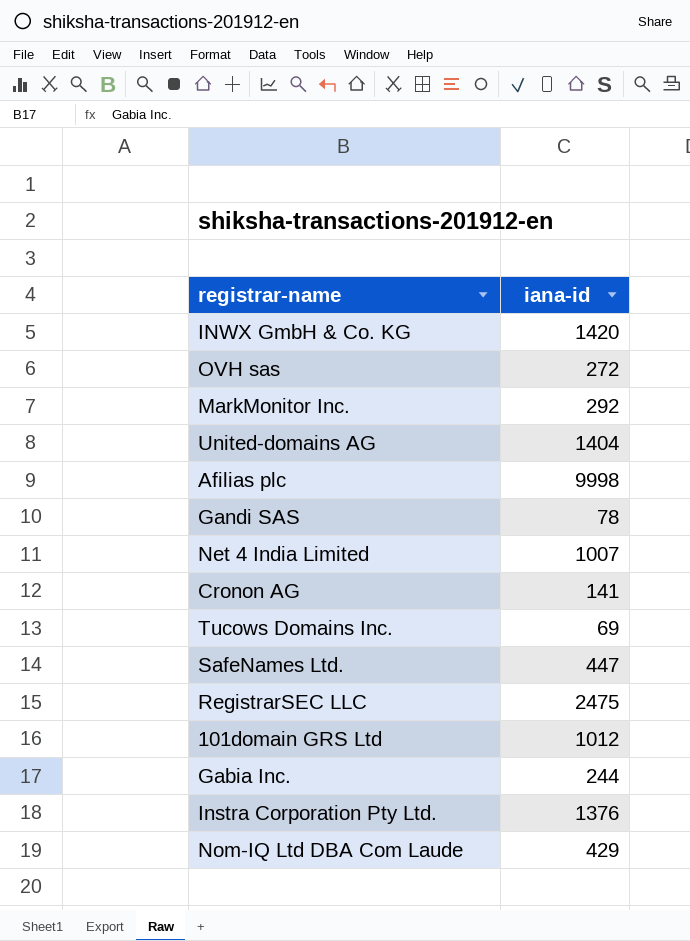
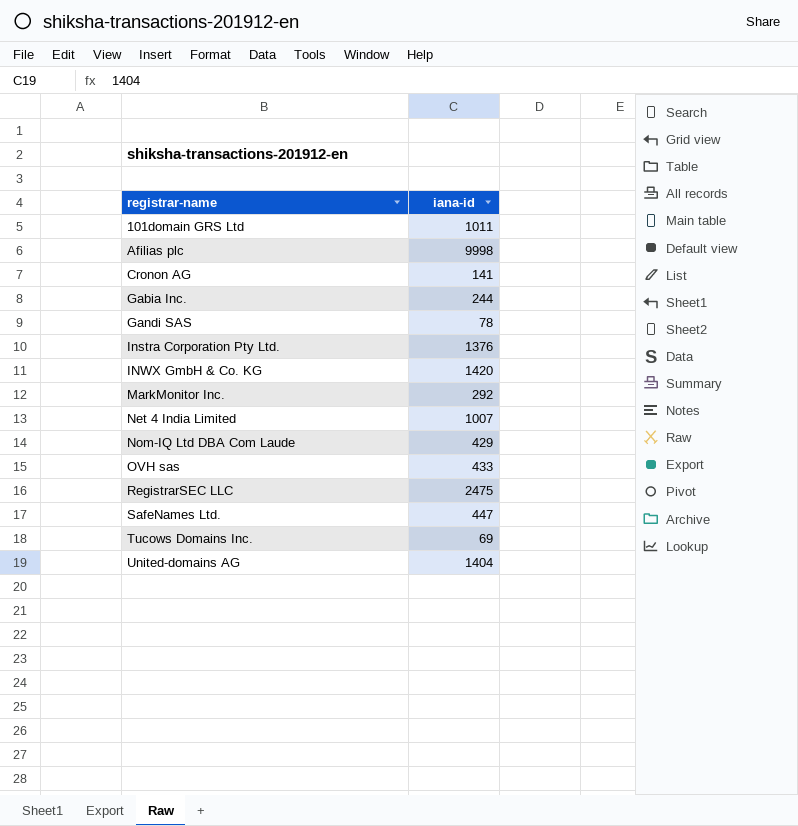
row order: none -> registrar-name ascending
101domain GRS Ltd | iana-id: 1012 -> 1011
OVH sas | iana-id: 272 -> 433

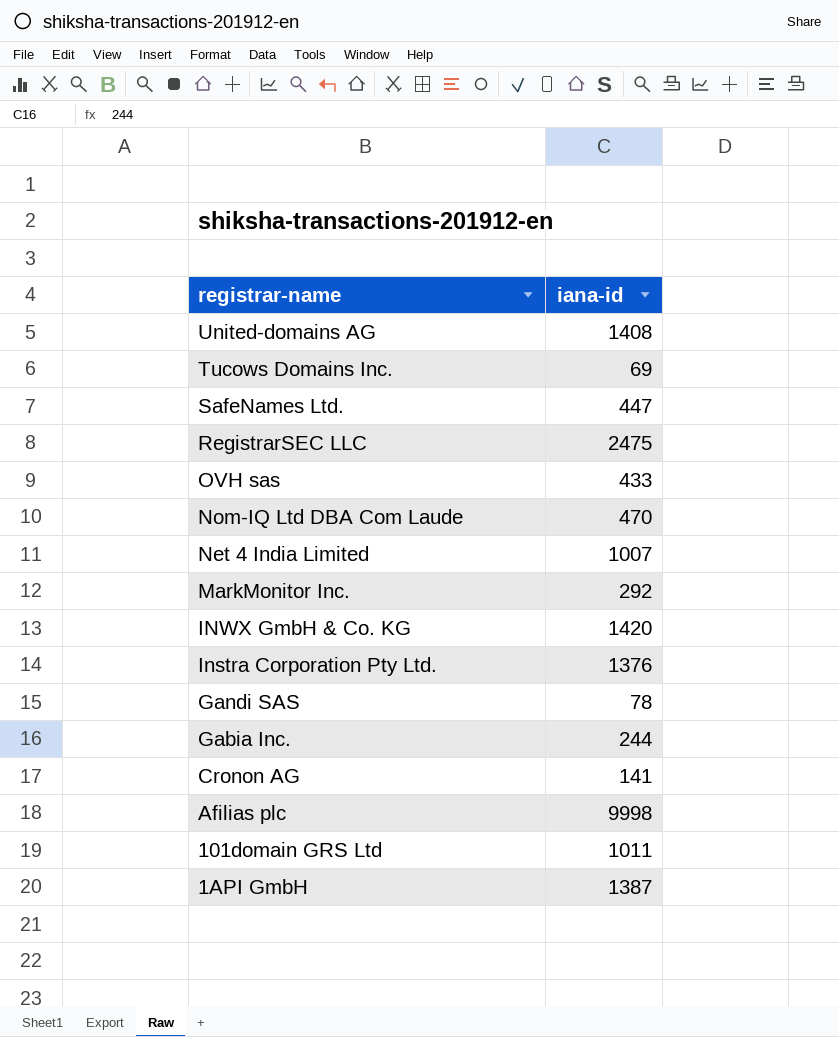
row order: registrar-name ascending -> registrar-name descending
United-domains AG | iana-id: 1404 -> 1408
Nom-IQ Ltd DBA Com Laude | iana-id: 429 -> 470
row 1API GmbH: none -> 1387

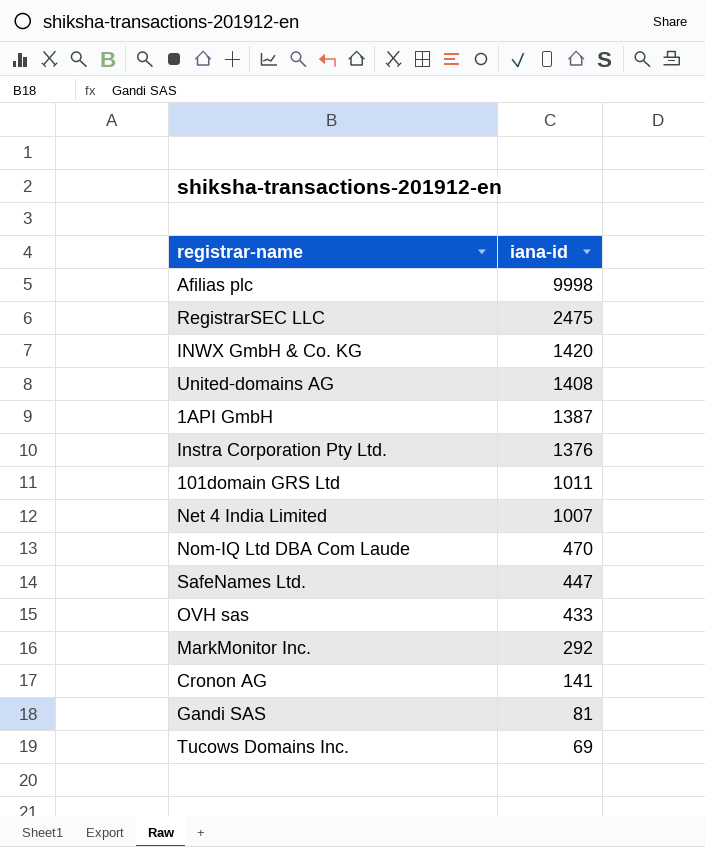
row order: registrar-name descending -> iana-id descending
row Gabia Inc.: 244 -> none
Gandi SAS | iana-id: 78 -> 81

